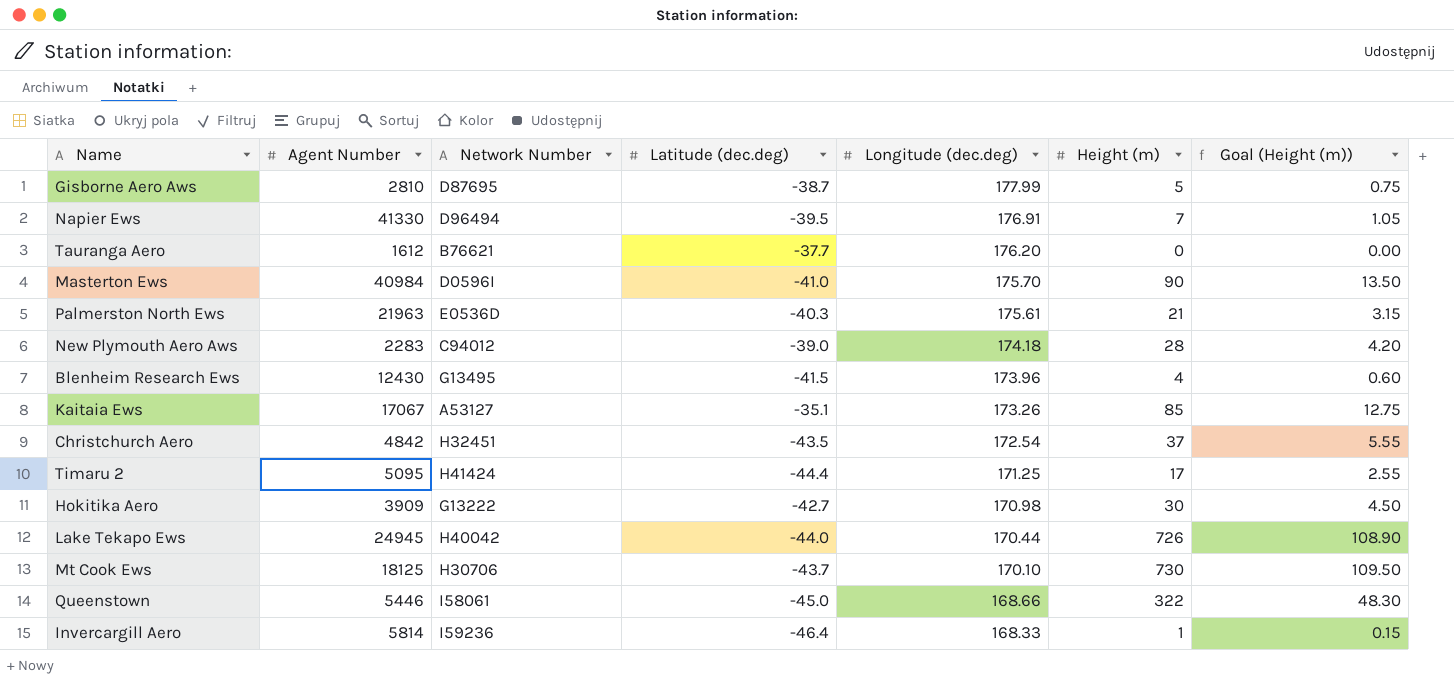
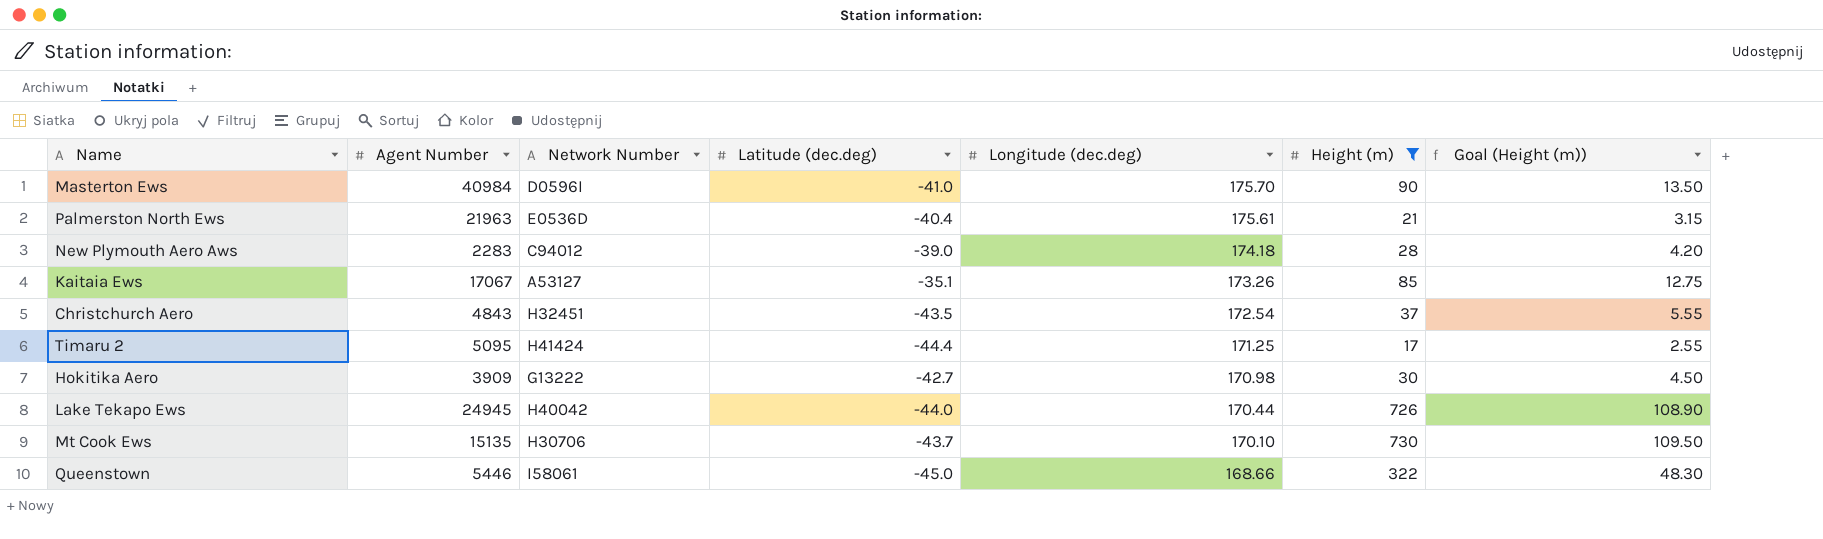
filter: none -> Height (m) >= 17
Palmerston North Ews | Latitude (dec.deg): -40.3 -> -40.4
Christchurch Aero | Agent Number: 4842 -> 4843
Mt Cook Ews | Agent Number: 18125 -> 15135

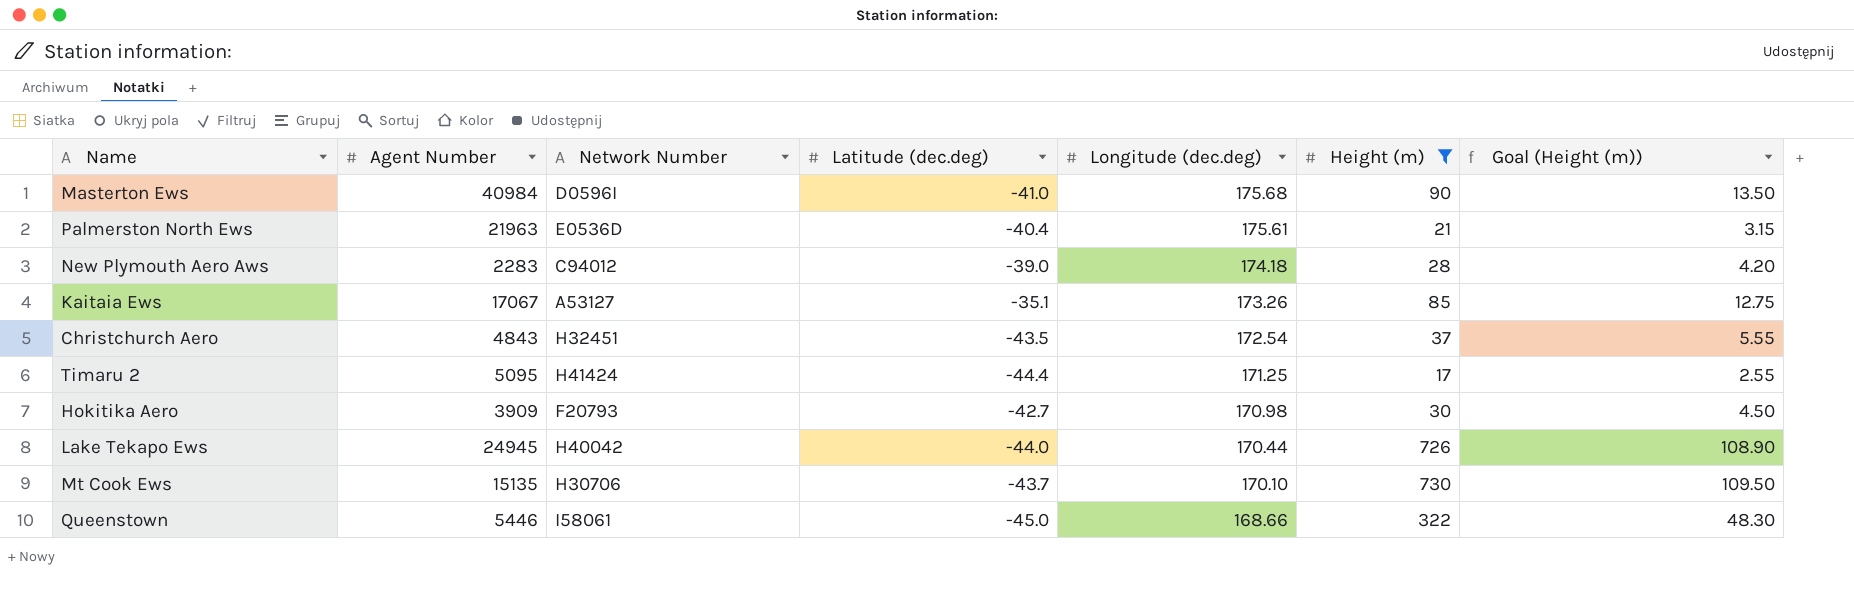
Masterton Ews | Longitude (dec.deg): 175.70 -> 175.68
Hokitika Aero | Network Number: G13222 -> F20793

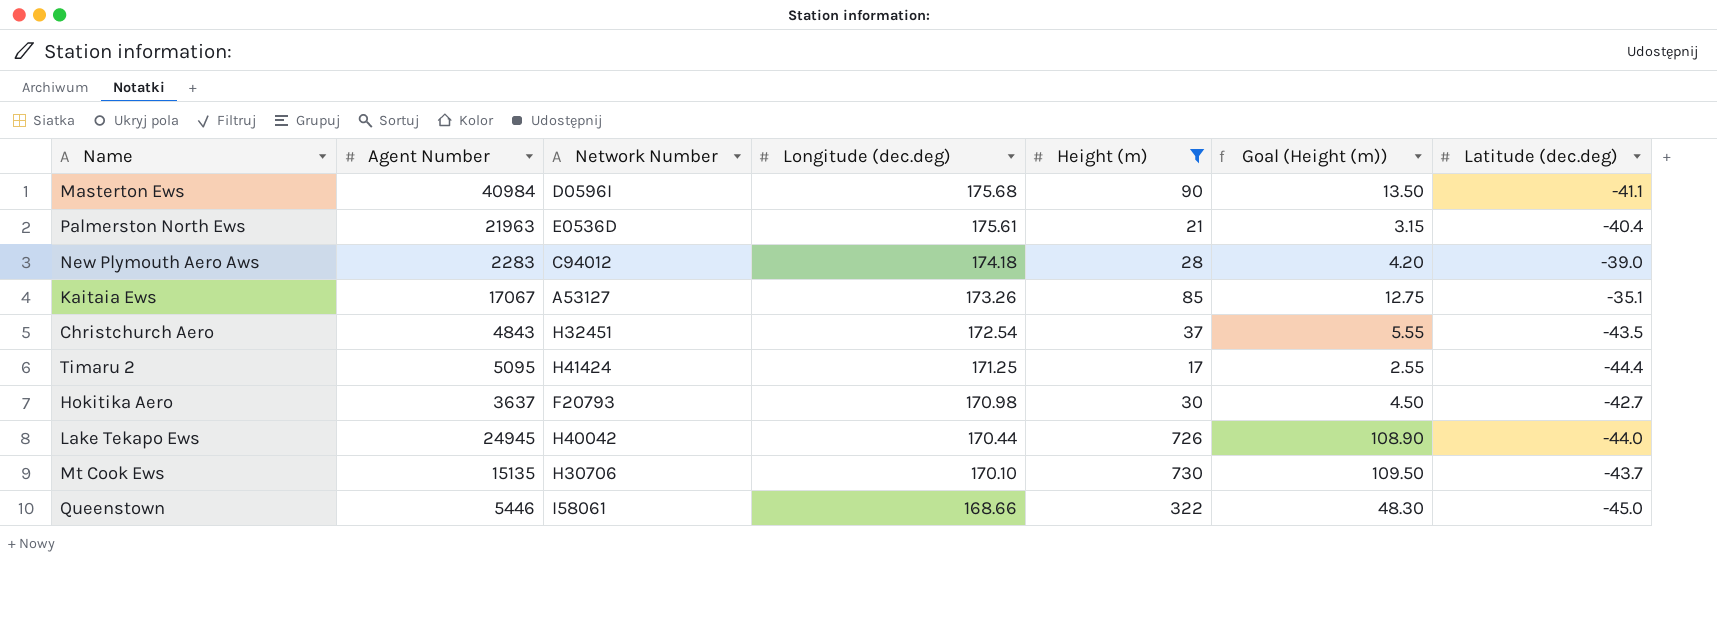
column Latitude (dec.deg) | position: 4 -> 7
Masterton Ews | Latitude (dec.deg): -41.0 -> -41.1
Hokitika Aero | Agent Number: 3909 -> 3637

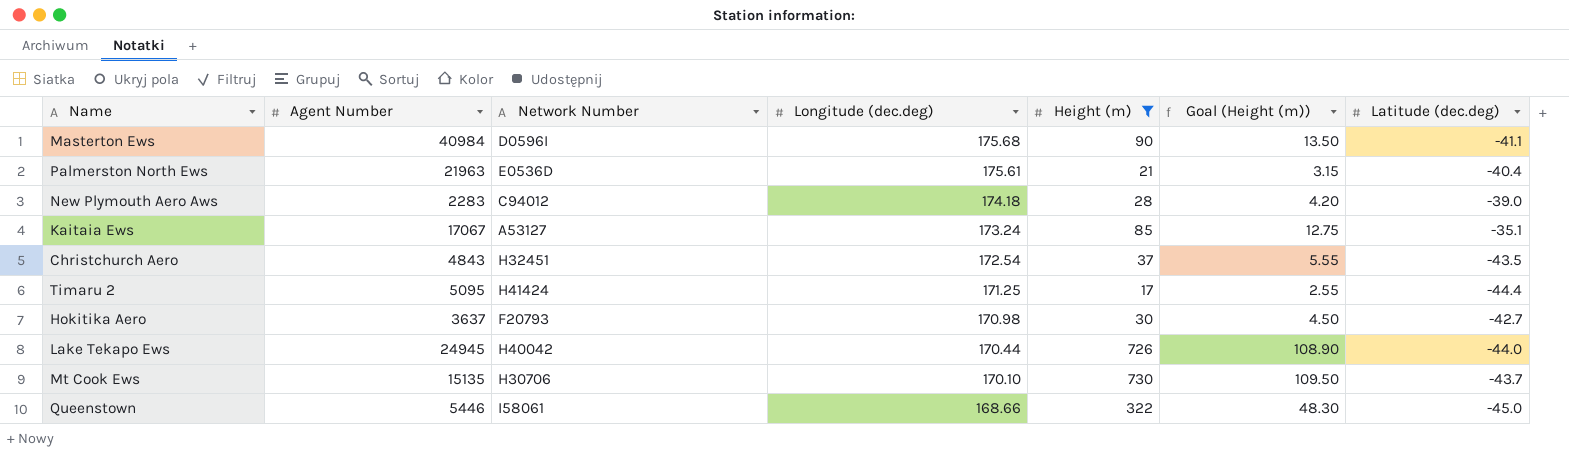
Kaitaia Ews | Longitude (dec.deg): 173.26 -> 173.24

